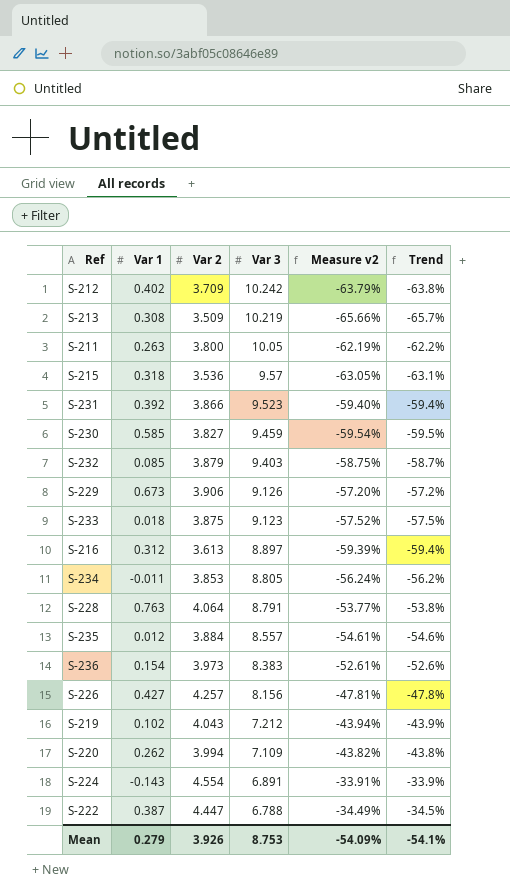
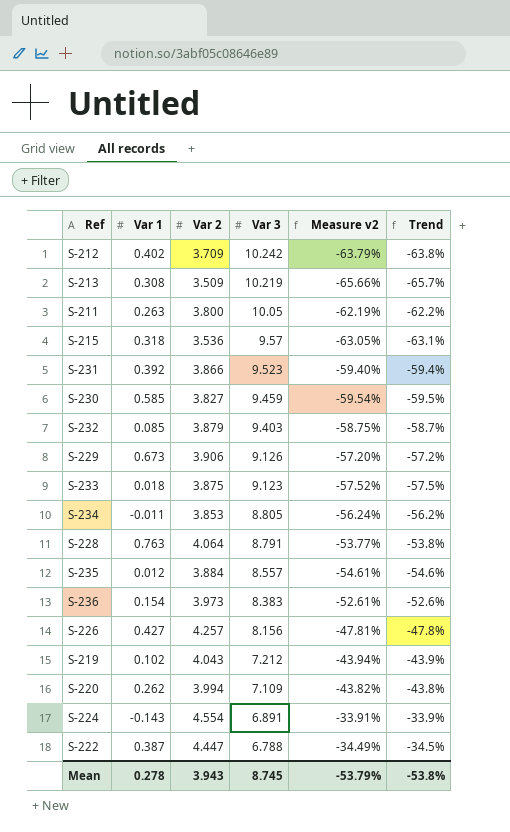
row S-216: 0.312 | 3.613 | 8.897 | -59.39% | -59.4% -> none
Mean | Var 1: 0.279 -> 0.278
Mean | Var 2: 3.926 -> 3.943
Mean | Var 3: 8.753 -> 8.745
Mean | Measure v2: -54.09% -> -53.79%
Mean | Trend: -54.1% -> -53.8%

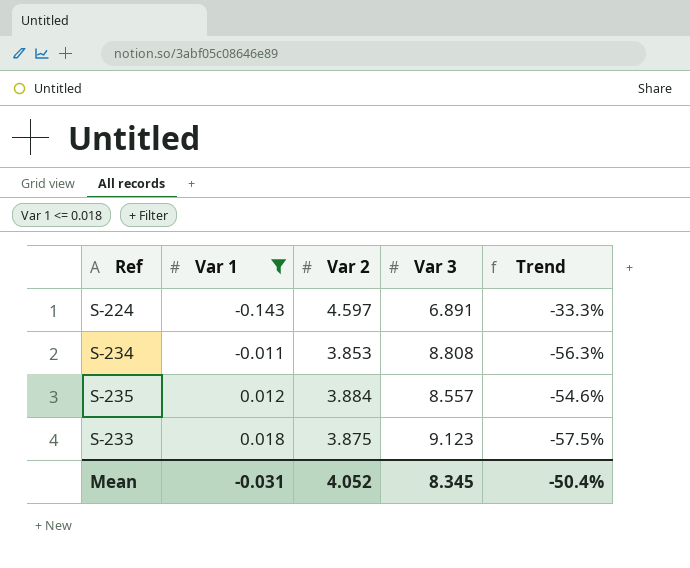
filter: none -> Var 1 <= 0.018
row order: Var 3 descending -> Var 1 ascending
column Measure v2 | formula: ([Var 2] - [Var 3]) / [Var 3] -> none
S-224 | Var 2: 4.554 -> 4.597
S-224 | Trend: -33.9% -> -33.3%
S-234 | Var 3: 8.805 -> 8.808
S-234 | Trend: -56.2% -> -56.3%
Mean | Var 1: 0.278 -> -0.031
Mean | Var 2: 3.943 -> 4.052
Mean | Var 3: 8.745 -> 8.345
Mean | Trend: -53.8% -> -50.4%

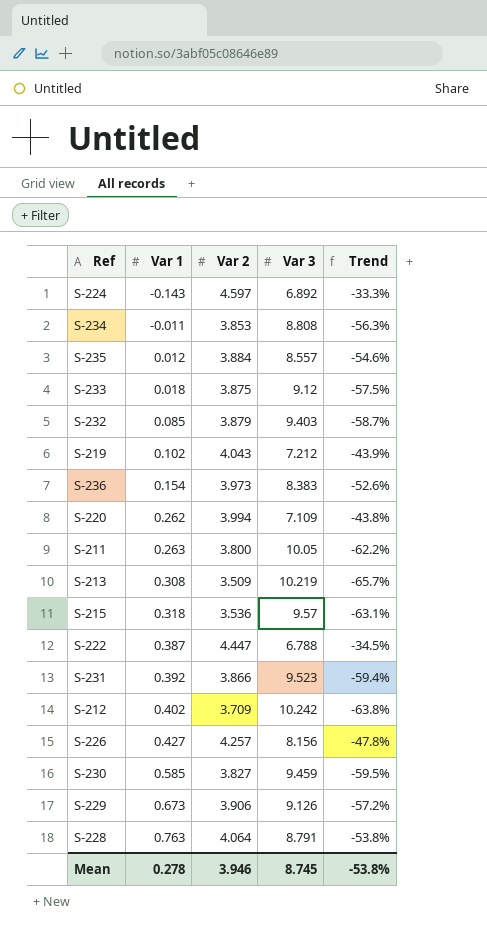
filter: Var 1 <= 0.018 -> none
S-224 | Var 3: 6.891 -> 6.892
S-233 | Var 3: 9.123 -> 9.12
Mean | Var 1: -0.031 -> 0.278
Mean | Var 2: 4.052 -> 3.946
Mean | Var 3: 8.345 -> 8.745
Mean | Trend: -50.4% -> -53.8%

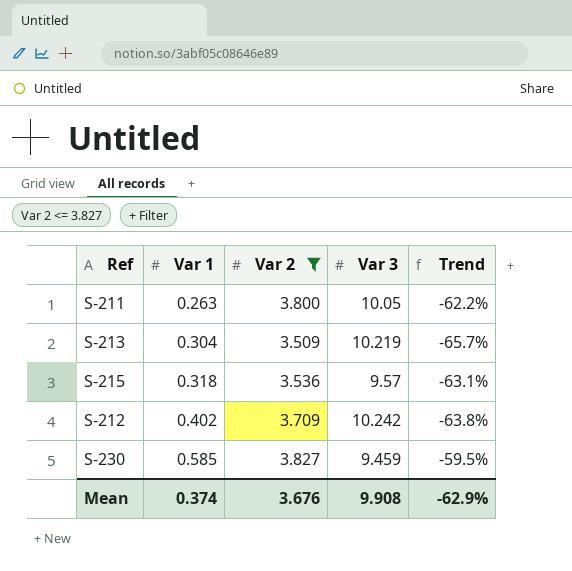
filter: none -> Var 2 <= 3.827
S-213 | Var 1: 0.308 -> 0.304
Mean | Var 1: 0.278 -> 0.374
Mean | Var 2: 3.946 -> 3.676
Mean | Var 3: 8.745 -> 9.908
Mean | Trend: -53.8% -> -62.9%

